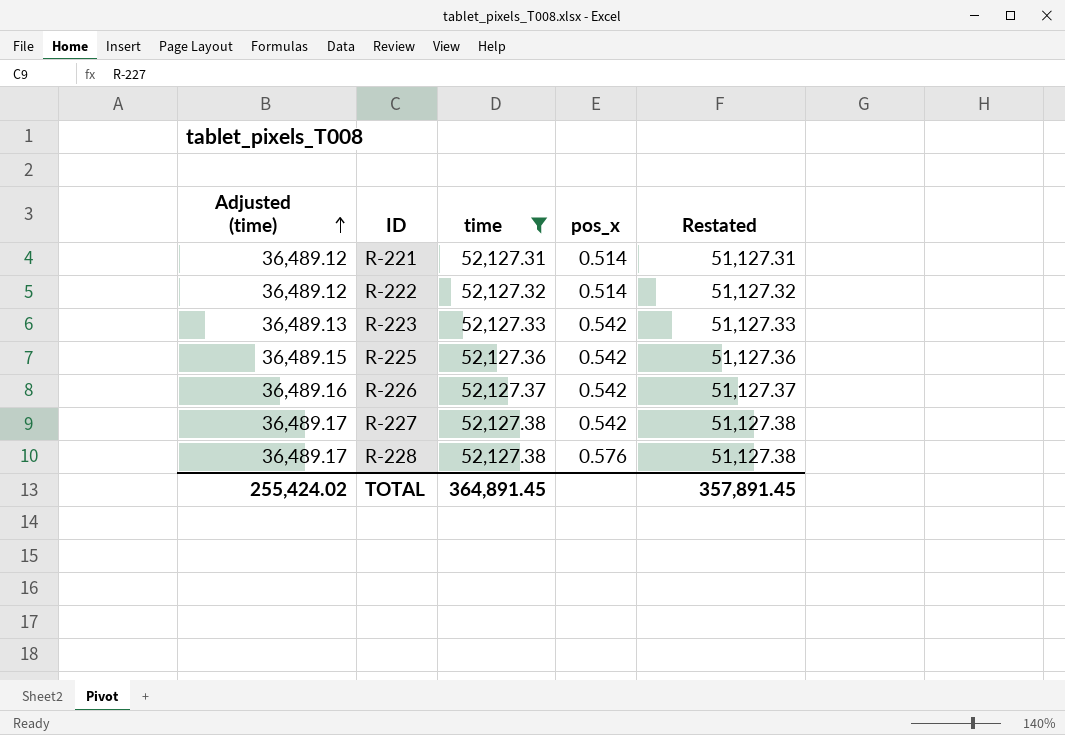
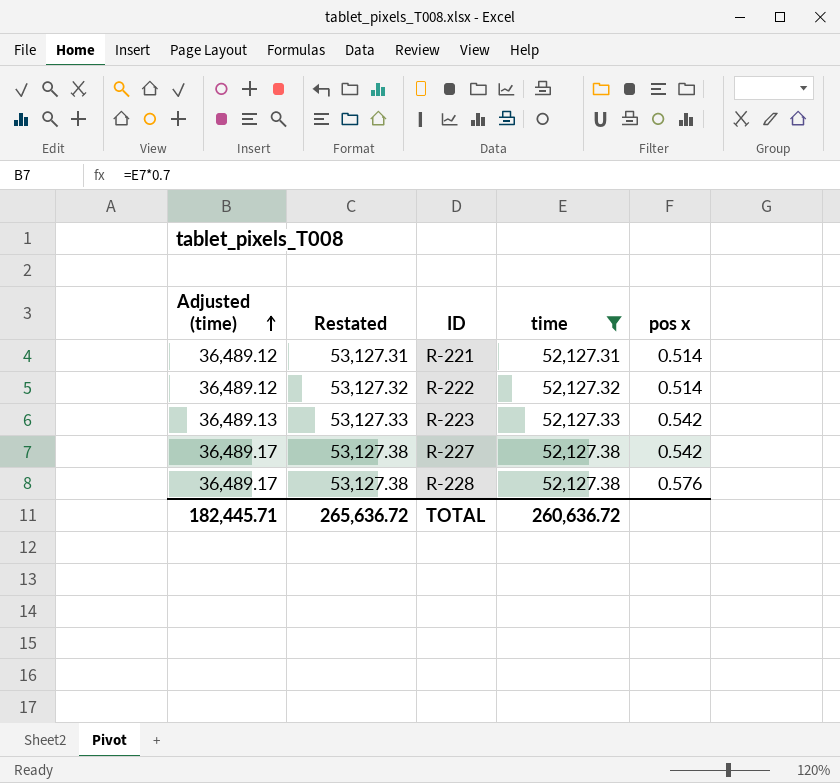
column Restated | formula: [time] - 1000 -> [time] + 1000
column Restated | position: 5 -> 2
column name: pos_x -> pos x
row R-225: 36,489.15 | 52,127.36 | 0.542 | 51,127.36 -> none
row R-226: 36,489.16 | 52,127.37 | 0.542 | 51,127.37 -> none
TOTAL | Adjusted (time): 255,424.02 -> 182,445.71
TOTAL | Restated: 357,891.45 -> 265,636.72
TOTAL | time: 364,891.45 -> 260,636.72

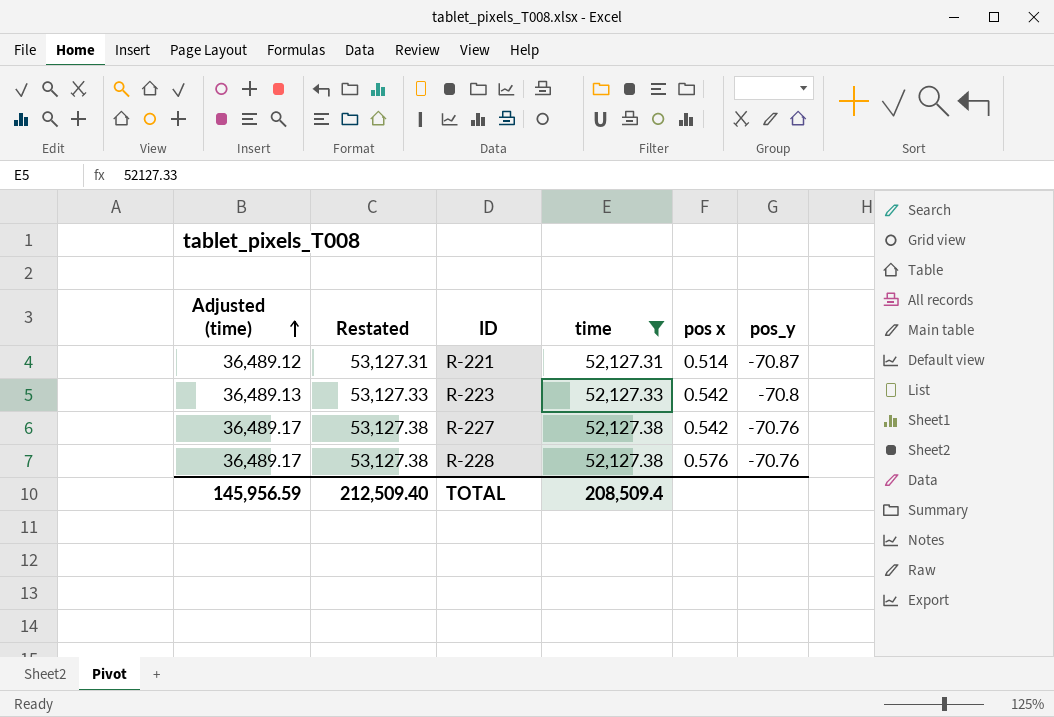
column pos_y | position: none -> 6
row R-222: 36,489.12 | 53,127.32 | 52,127.32 | 0.514 -> none
TOTAL | Adjusted (time): 182,445.71 -> 145,956.59
TOTAL | Restated: 265,636.72 -> 212,509.40
TOTAL | time: 260,636.72 -> 208,509.4

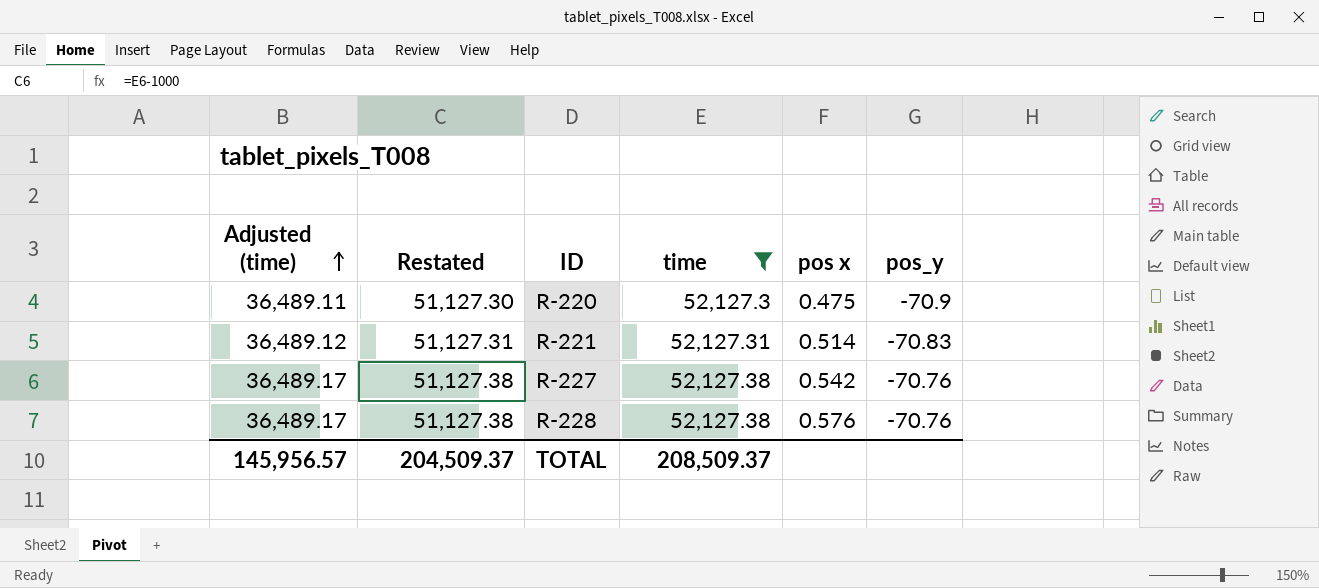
column Restated | formula: [time] + 1000 -> [time] - 1000
row R-223: 36,489.13 | 53,127.33 | 52,127.33 | 0.542 | -70.8 -> none
row R-220: none -> 36,489.11 | 51,127.30 | 52,127.3 | 0.475 | -70.9
R-221 | pos_y: -70.87 -> -70.83
TOTAL | Adjusted (time): 145,956.59 -> 145,956.57
TOTAL | Restated: 212,509.40 -> 204,509.37
TOTAL | time: 208,509.4 -> 208,509.37

